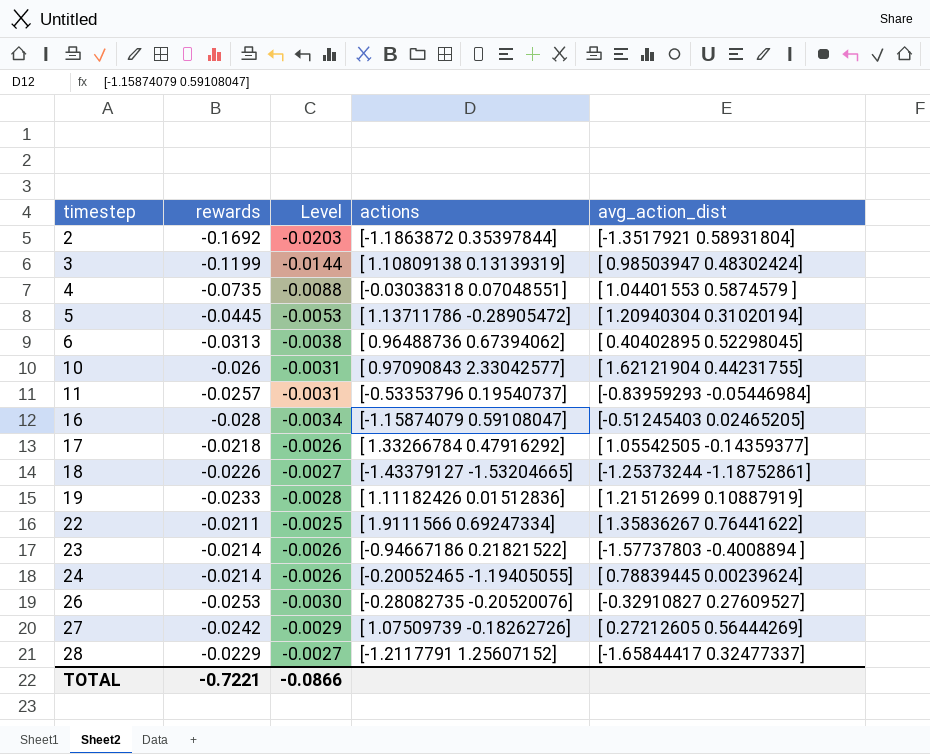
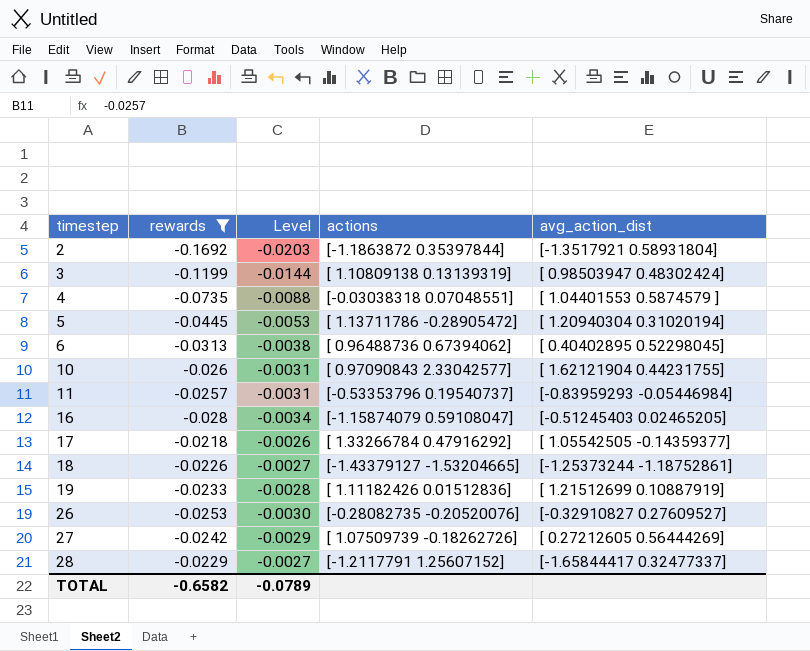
filter: none -> rewards <= -0.0218
TOTAL | rewards: -0.7221 -> -0.6582
TOTAL | Level: -0.0866 -> -0.0789

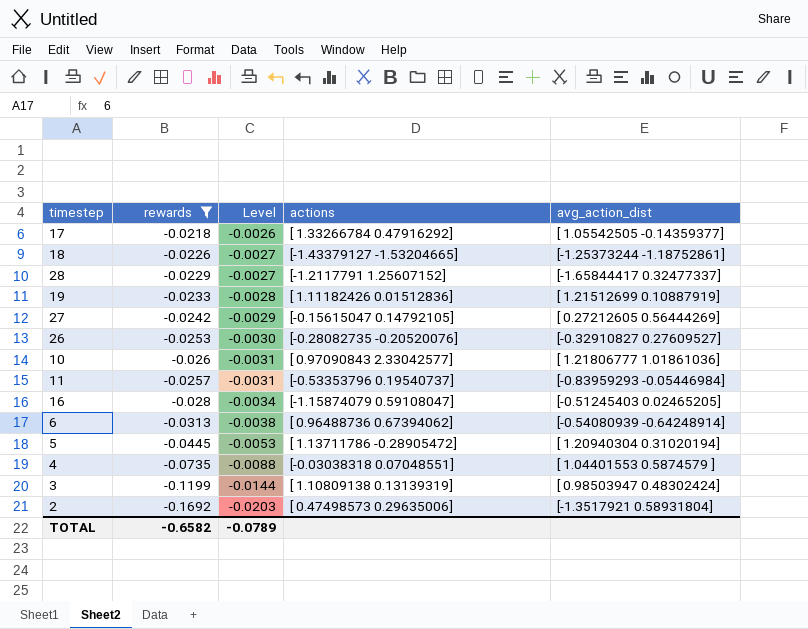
row order: timestep ascending -> Level descending
27 | actions: [ 1.07509739 -0.18262726] -> [-0.15615047 0.14792105]
10 | avg_action_dist: [ 1.62121904 0.44231755] -> [ 1.21806777 1.01861036]
6 | avg_action_dist: [ 0.40402895 0.52298045] -> [-0.54080939 -0.64248914]
2 | actions: [-1.1863872 0.35397844] -> [ 0.47498573 0.29635006]

